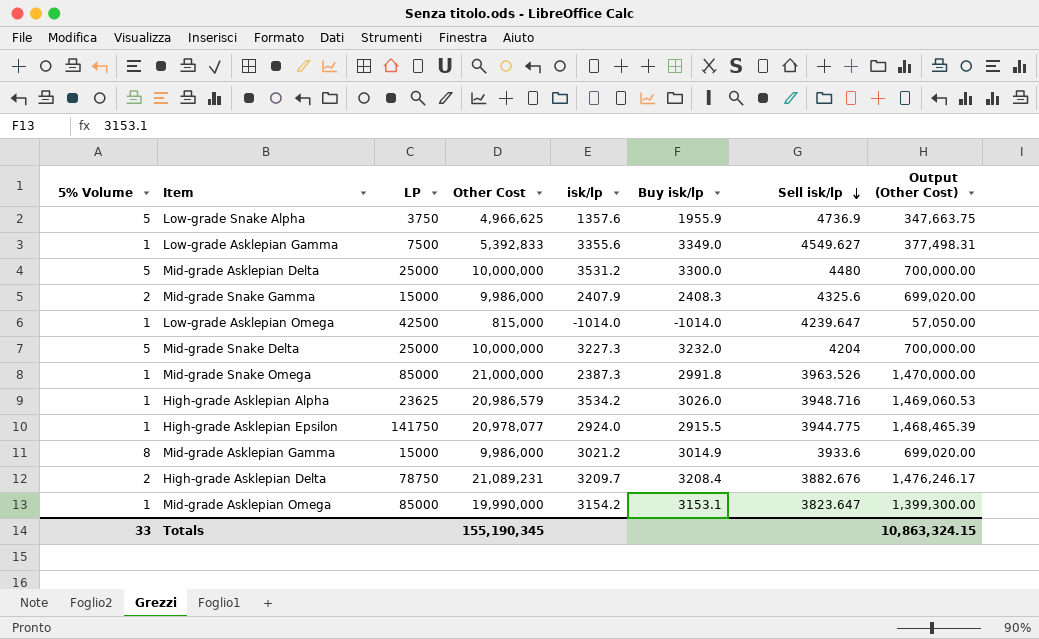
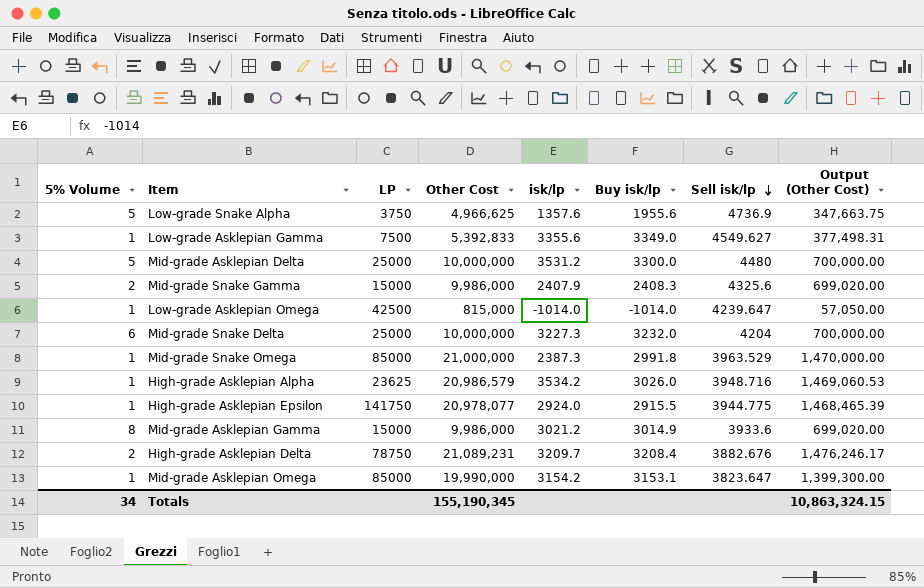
Low-grade Snake Alpha | Buy isk/lp: 1955.9 -> 1955.6
Mid-grade Snake Delta | 5% Volume: 5 -> 6
Mid-grade Snake Omega | Sell isk/lp: 3963.526 -> 3963.529
Totals | 5% Volume: 33 -> 34

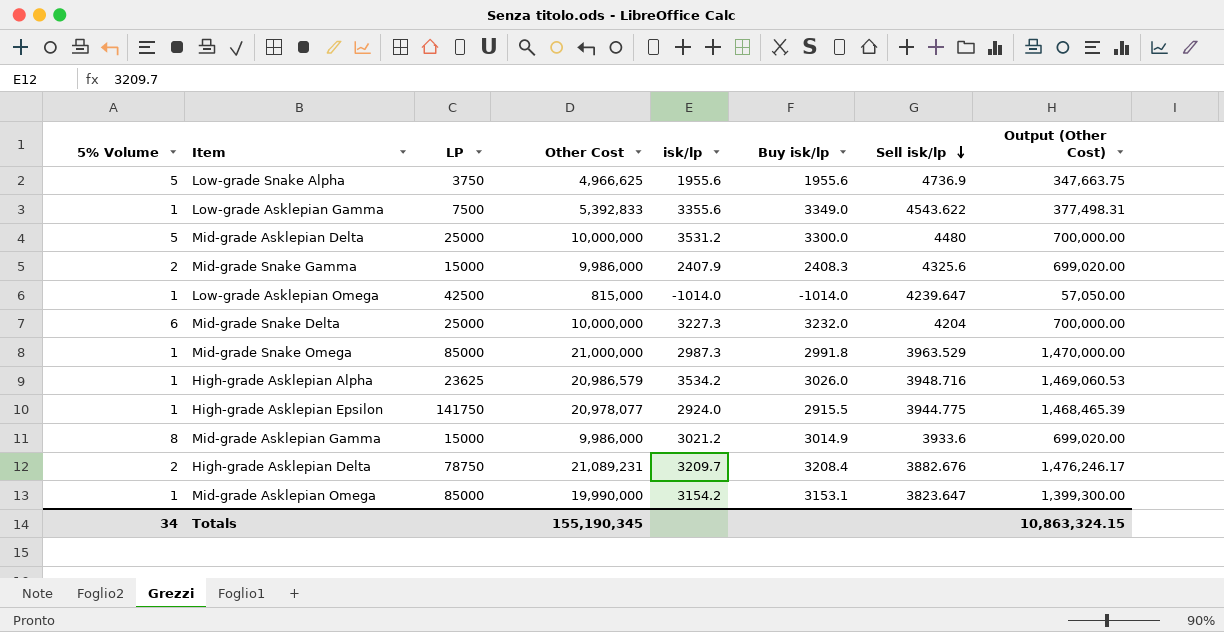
Low-grade Snake Alpha | isk/lp: 1357.6 -> 1955.6
Low-grade Asklepian Gamma | Sell isk/lp: 4549.627 -> 4543.622
Mid-grade Snake Omega | isk/lp: 2387.3 -> 2987.3

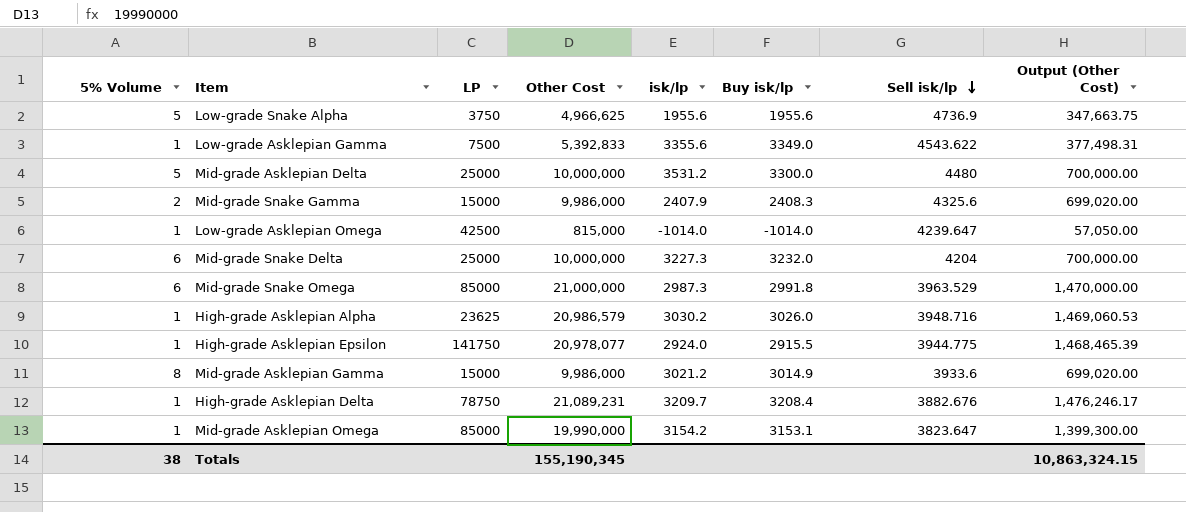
Mid-grade Snake Omega | 5% Volume: 1 -> 6
High-grade Asklepian Alpha | isk/lp: 3534.2 -> 3030.2
High-grade Asklepian Delta | 5% Volume: 2 -> 1
Totals | 5% Volume: 34 -> 38

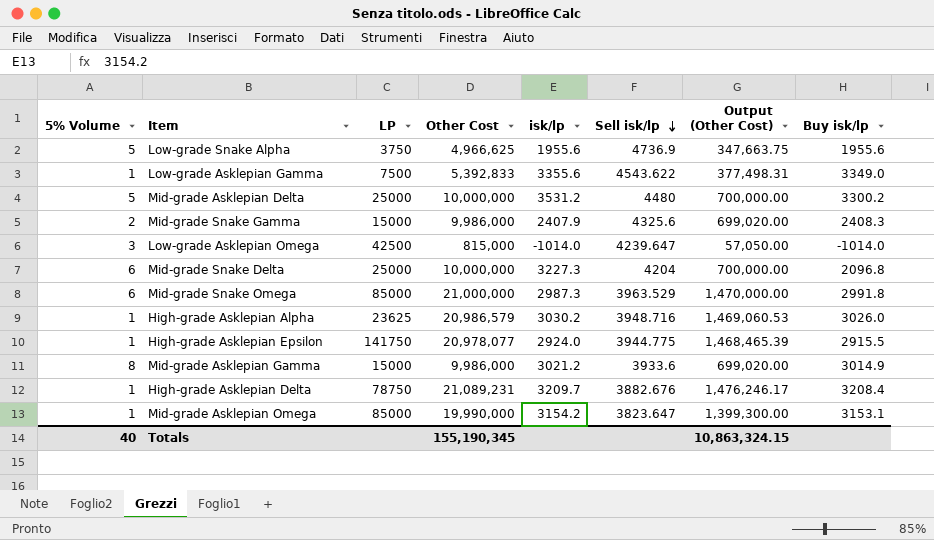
column Buy isk/lp | position: 6 -> 8
Mid-grade Asklepian Delta | Buy isk/lp: 3300.0 -> 3300.2
Low-grade Asklepian Omega | 5% Volume: 1 -> 3
Mid-grade Snake Delta | Buy isk/lp: 3232.0 -> 2096.8
Totals | 5% Volume: 38 -> 40

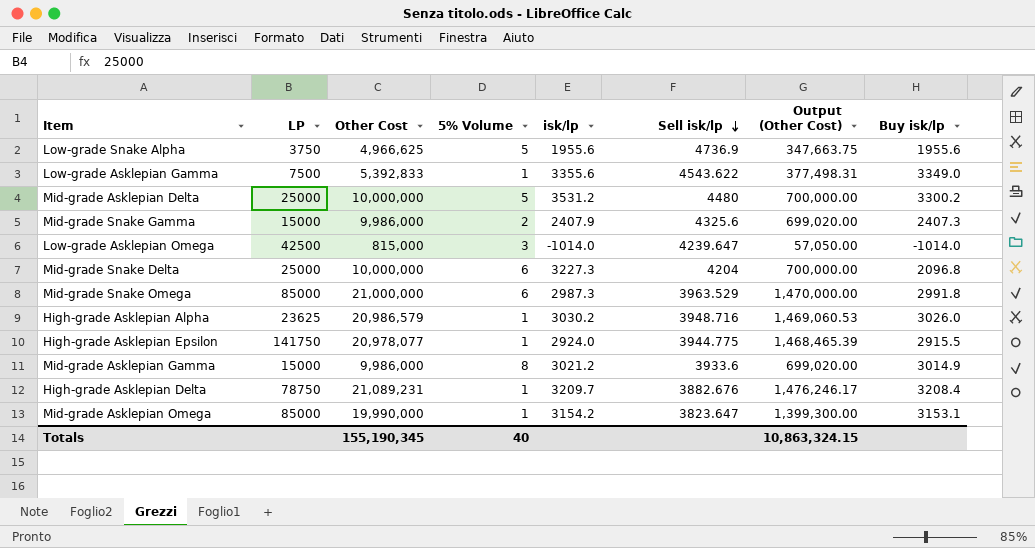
column 5% Volume | position: 1 -> 4
Mid-grade Snake Gamma | Buy isk/lp: 2408.3 -> 2407.3

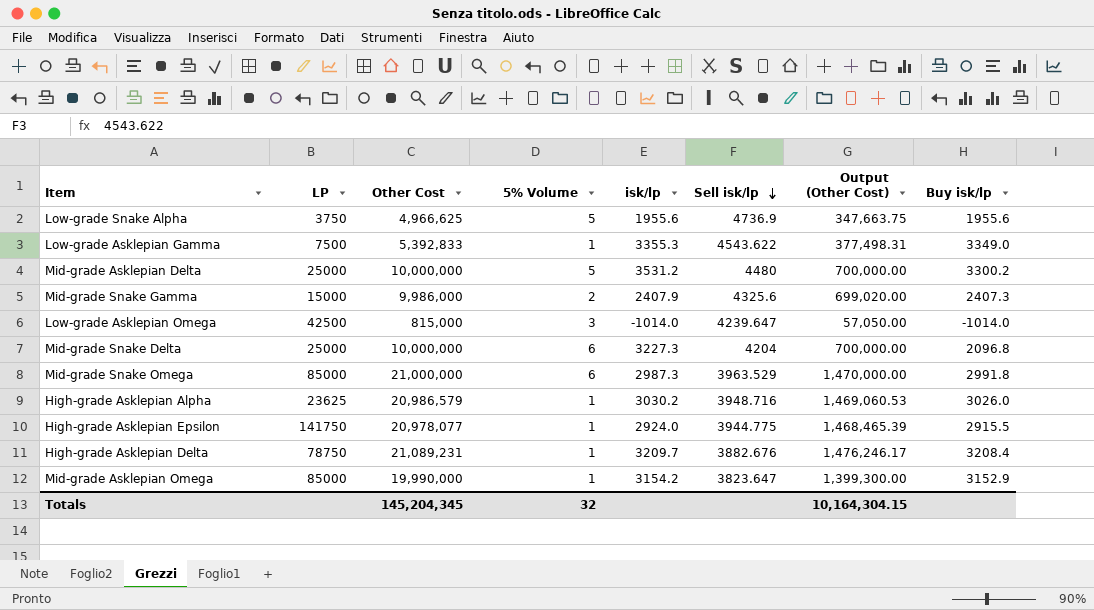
row Mid-grade Asklepian Gamma: 15000 | 9,986,000 | 8 | 3021.2 | 3933.6 | 699,020.00 | 3014.9 -> none
Low-grade Asklepian Gamma | isk/lp: 3355.6 -> 3355.3
Mid-grade Asklepian Omega | Buy isk/lp: 3153.1 -> 3152.9
Totals | Other Cost: 155,190,345 -> 145,204,345
Totals | 5% Volume: 40 -> 32
Totals | Output (Other Cost): 10,863,324.15 -> 10,164,304.15

